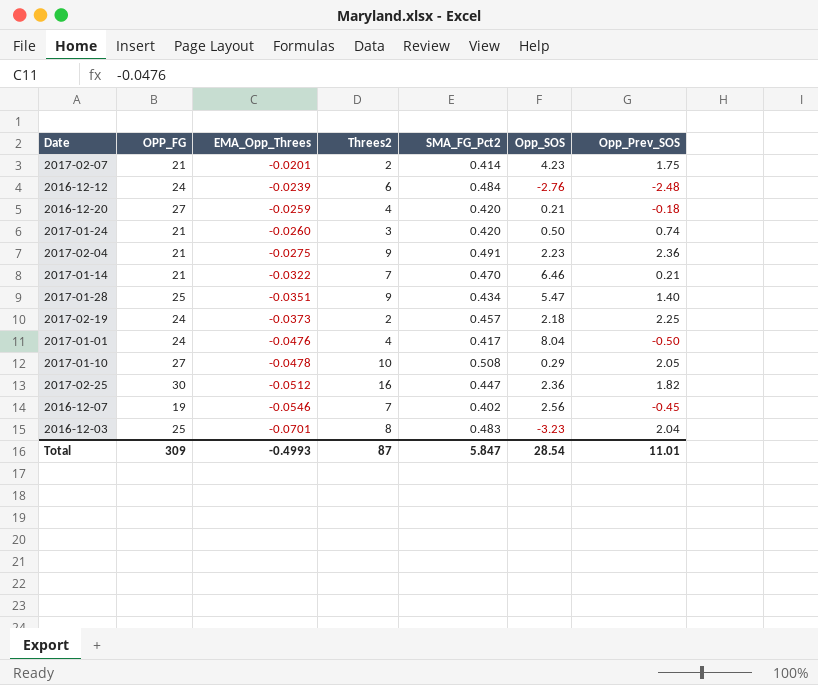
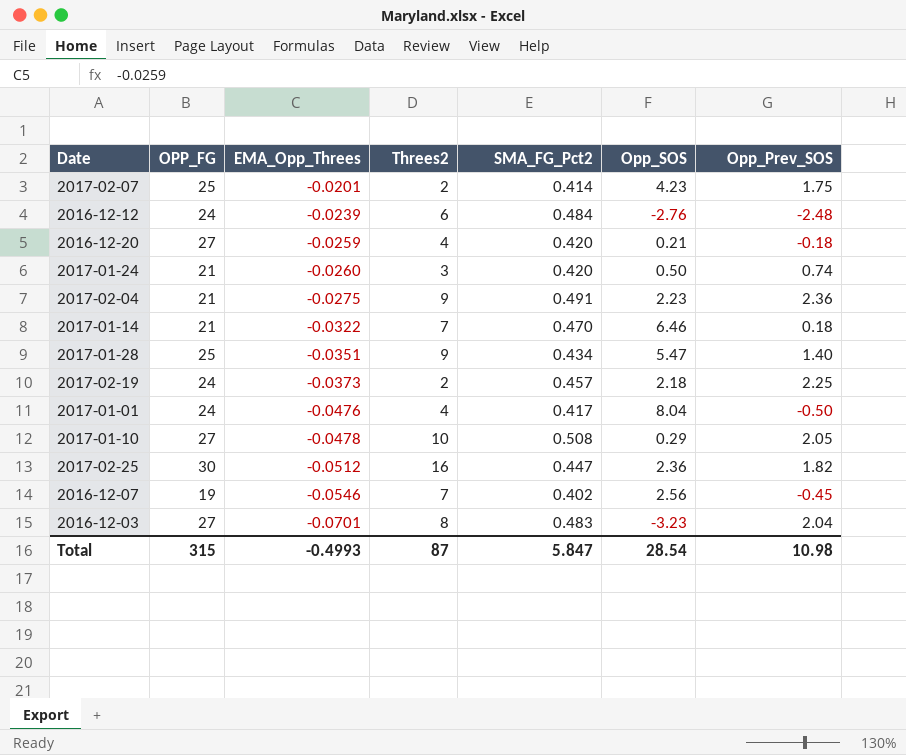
2017-02-07 | OPP_FG: 21 -> 25
2017-01-14 | Opp_Prev_SOS: 0.21 -> 0.18
2016-12-03 | OPP_FG: 25 -> 27
Total | OPP_FG: 309 -> 315
Total | Opp_Prev_SOS: 11.01 -> 10.98

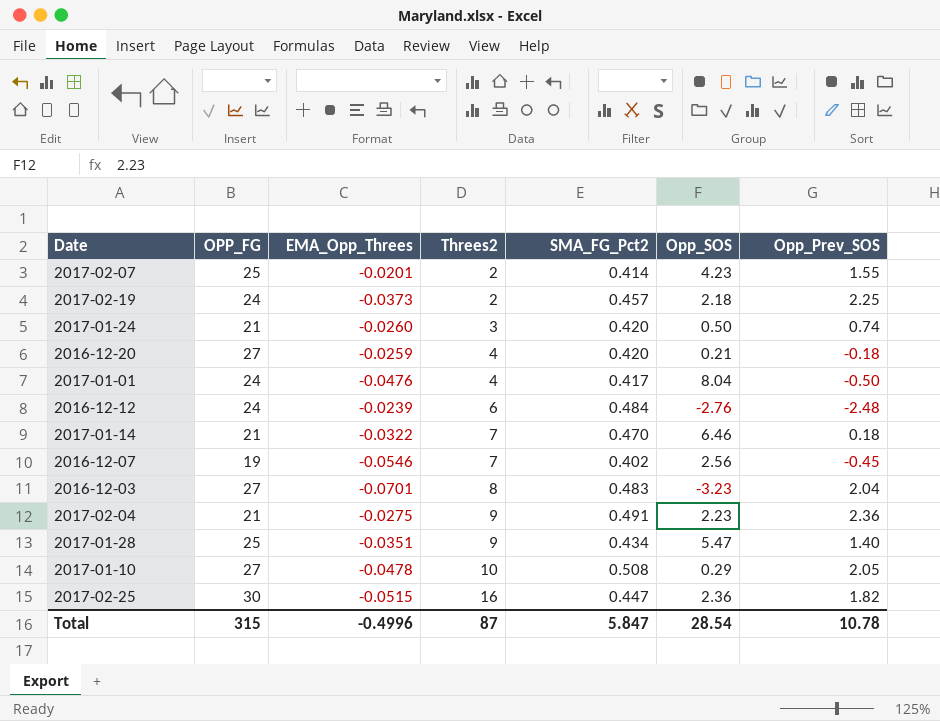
row order: EMA_Opp_Threes descending -> Threes2 ascending
2017-02-07 | Opp_Prev_SOS: 1.75 -> 1.55
2017-02-25 | EMA_Opp_Threes: -0.0512 -> -0.0515
Total | EMA_Opp_Threes: -0.4993 -> -0.4996
Total | Opp_Prev_SOS: 10.98 -> 10.78

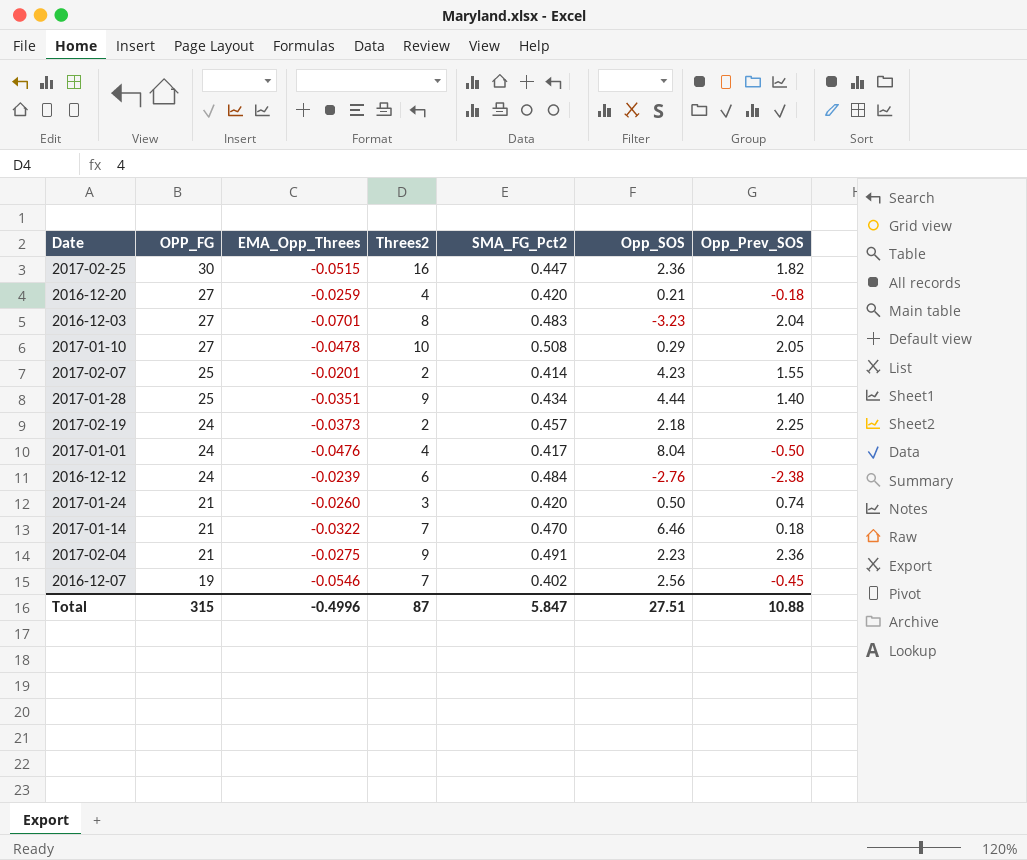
row order: Threes2 ascending -> OPP_FG descending
2017-01-28 | Opp_SOS: 5.47 -> 4.44
2016-12-12 | Opp_Prev_SOS: -2.48 -> -2.38
Total | Opp_SOS: 28.54 -> 27.51
Total | Opp_Prev_SOS: 10.78 -> 10.88

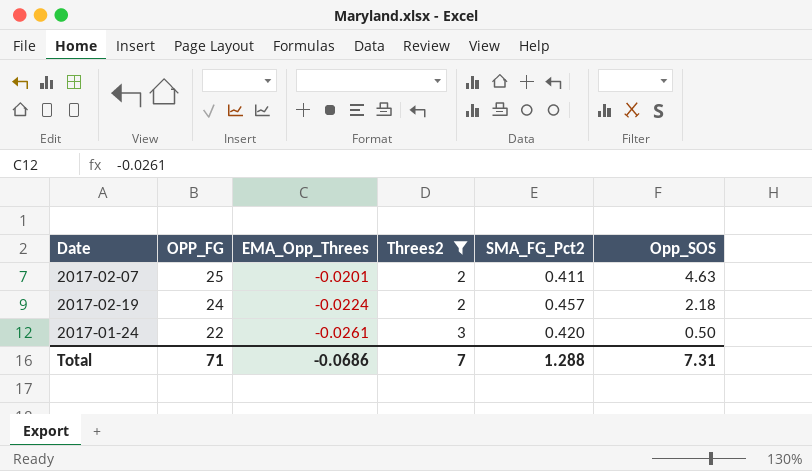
filter: none -> Threes2 <= 3
column Opp_Prev_SOS | position: 7 -> none
2017-02-07 | SMA_FG_Pct2: 0.414 -> 0.411
2017-02-07 | Opp_SOS: 4.23 -> 4.63
2017-02-19 | EMA_Opp_Threes: -0.0373 -> -0.0224
2017-01-24 | OPP_FG: 21 -> 22
2017-01-24 | EMA_Opp_Threes: -0.0260 -> -0.0261
Total | OPP_FG: 315 -> 71
Total | EMA_Opp_Threes: -0.4996 -> -0.0686
Total | Threes2: 87 -> 7
Total | SMA_FG_Pct2: 5.847 -> 1.288
Total | Opp_SOS: 27.51 -> 7.31

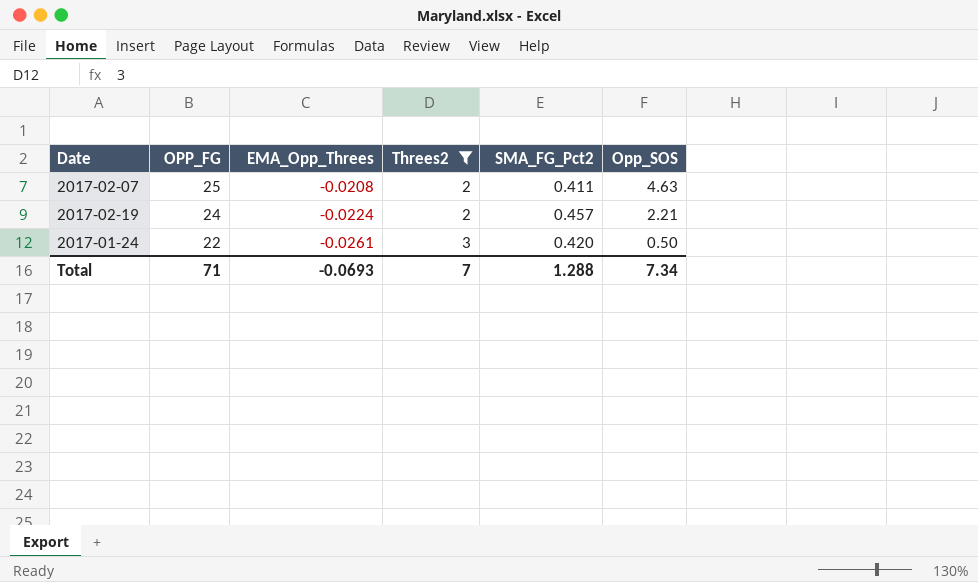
2017-02-07 | EMA_Opp_Threes: -0.0201 -> -0.0208
2017-02-19 | Opp_SOS: 2.18 -> 2.21
Total | EMA_Opp_Threes: -0.0686 -> -0.0693
Total | Opp_SOS: 7.31 -> 7.34

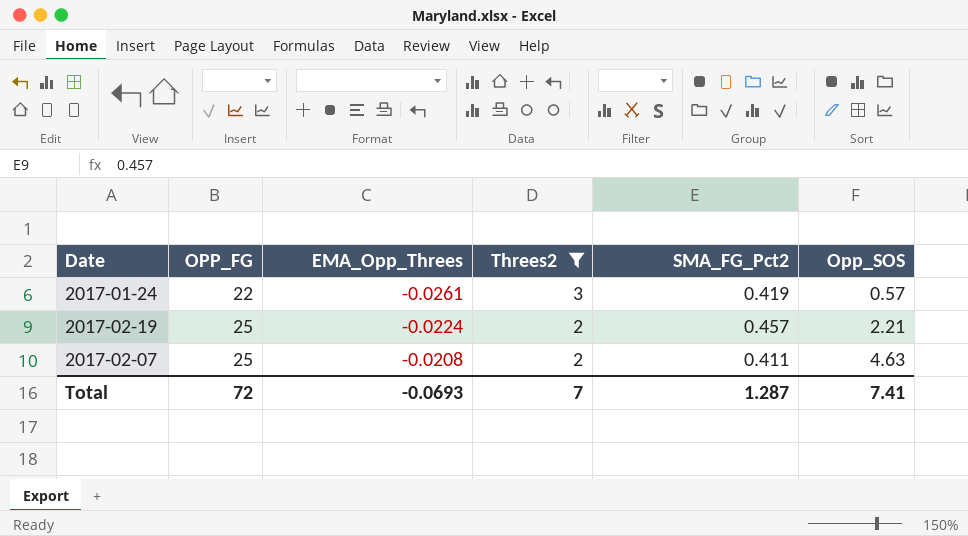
row order: OPP_FG descending -> OPP_FG ascending
2017-01-24 | SMA_FG_Pct2: 0.420 -> 0.419
2017-01-24 | Opp_SOS: 0.50 -> 0.57
2017-02-19 | OPP_FG: 24 -> 25
Total | OPP_FG: 71 -> 72
Total | SMA_FG_Pct2: 1.288 -> 1.287
Total | Opp_SOS: 7.34 -> 7.41

